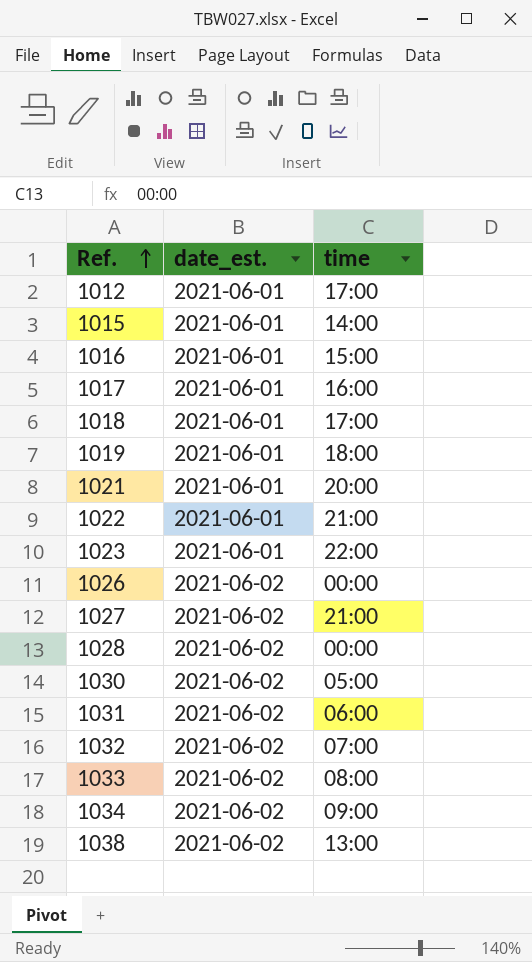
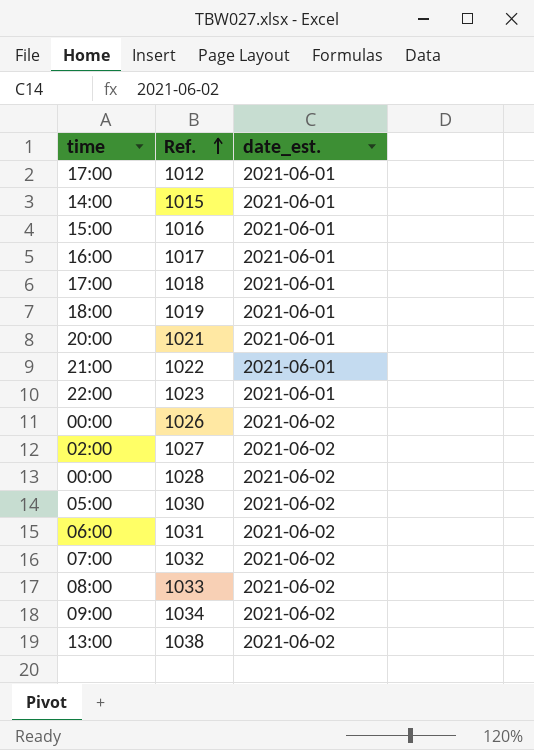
column time | position: 3 -> 1
1027 | time: 21:00 -> 02:00

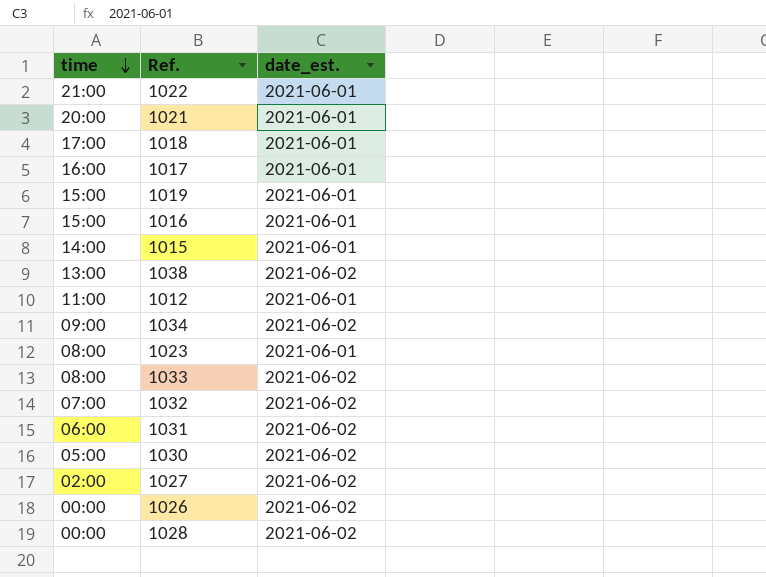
row order: Ref. ascending -> time descending
1019 | time: 18:00 -> 15:00
1012 | time: 17:00 -> 11:00
1023 | time: 22:00 -> 08:00

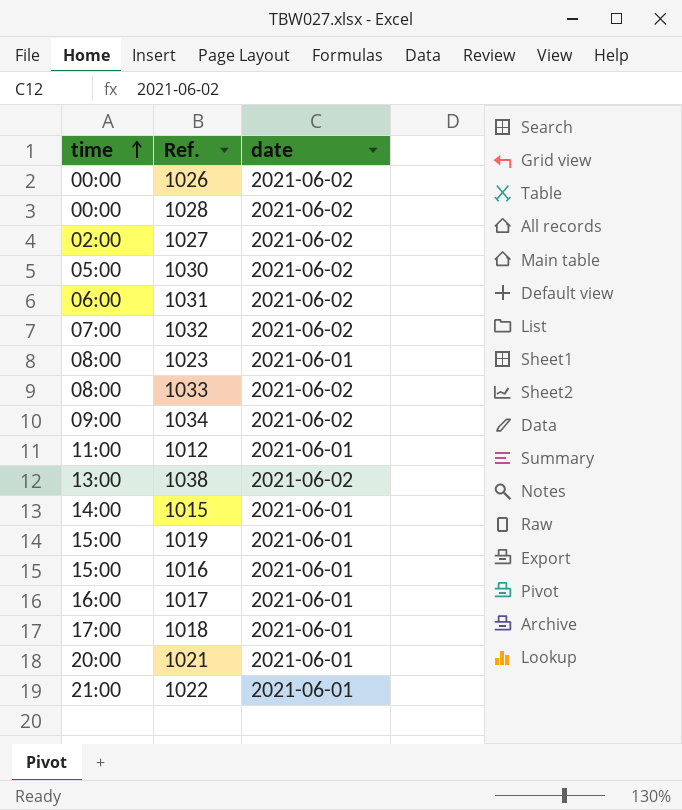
row order: time descending -> time ascending
column name: date_est. -> date

